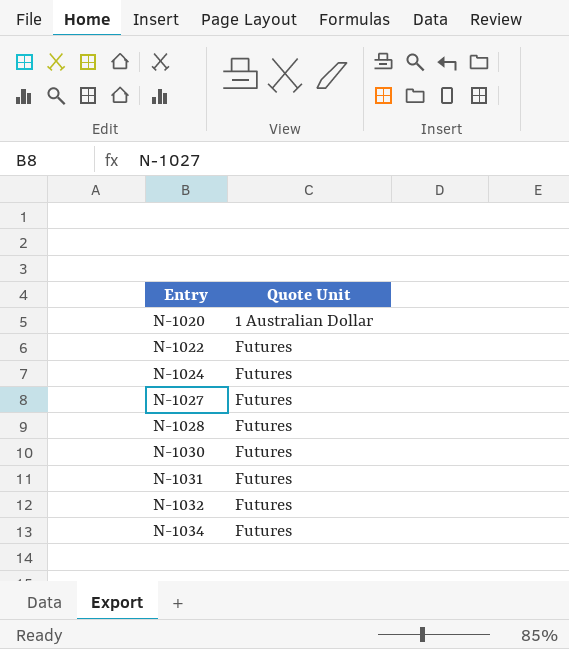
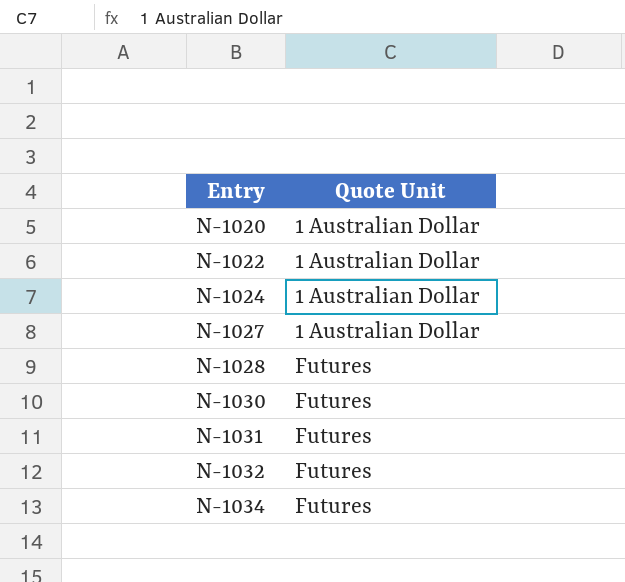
N-1022 | Quote Unit: Futures -> 1 Australian Dollar
N-1024 | Quote Unit: Futures -> 1 Australian Dollar
N-1027 | Quote Unit: Futures -> 1 Australian Dollar

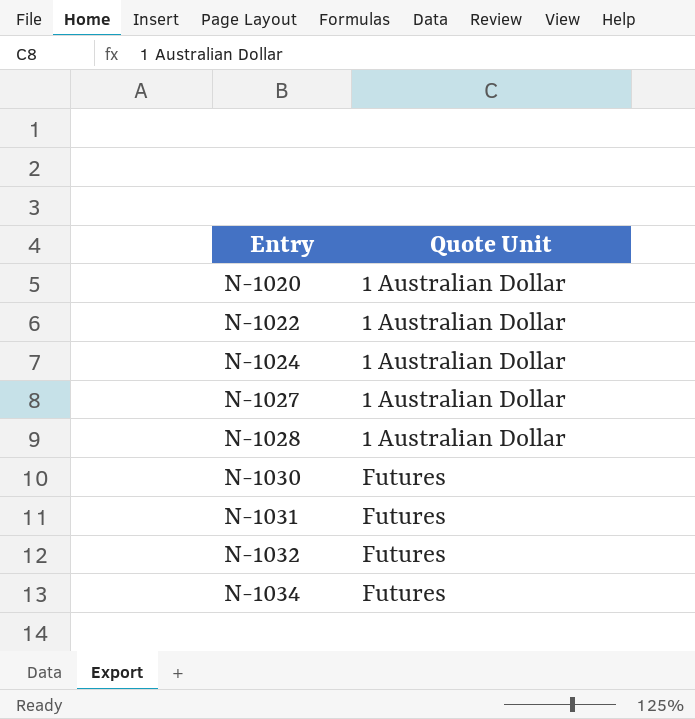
N-1028 | Quote Unit: Futures -> 1 Australian Dollar

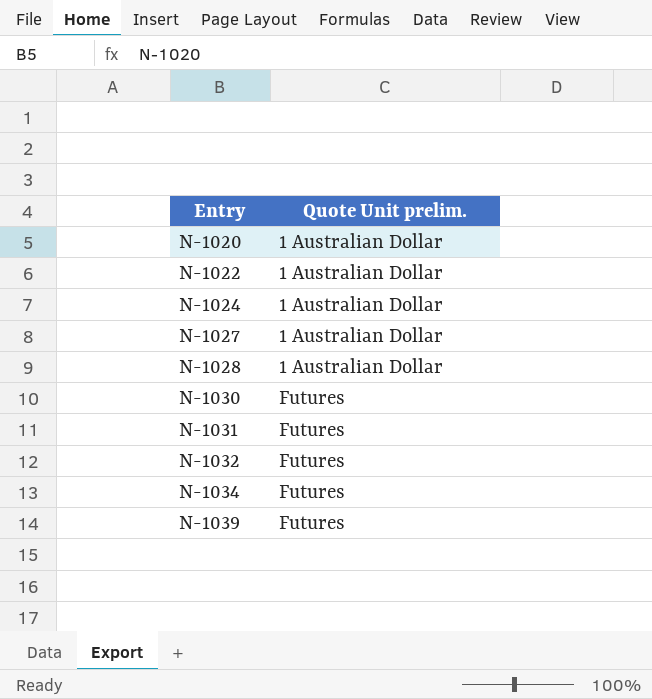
column name: Quote Unit -> Quote Unit prelim.
row N-1039: none -> Futures

